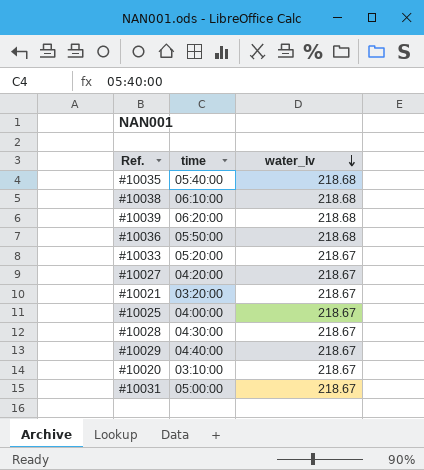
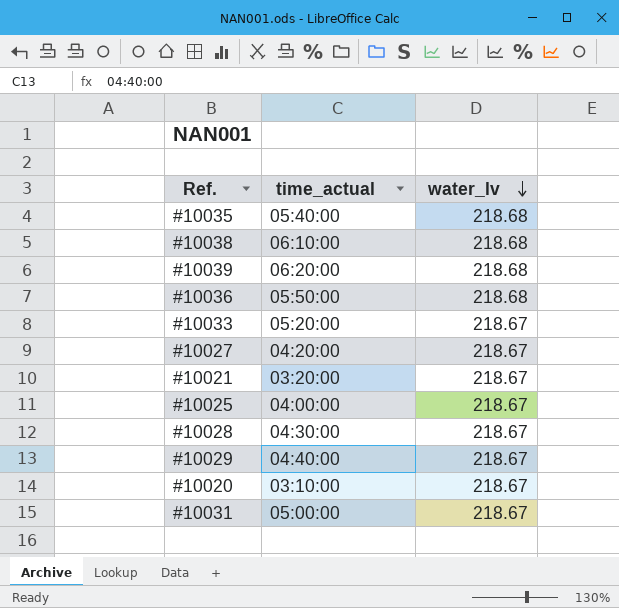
column name: time -> time_actual

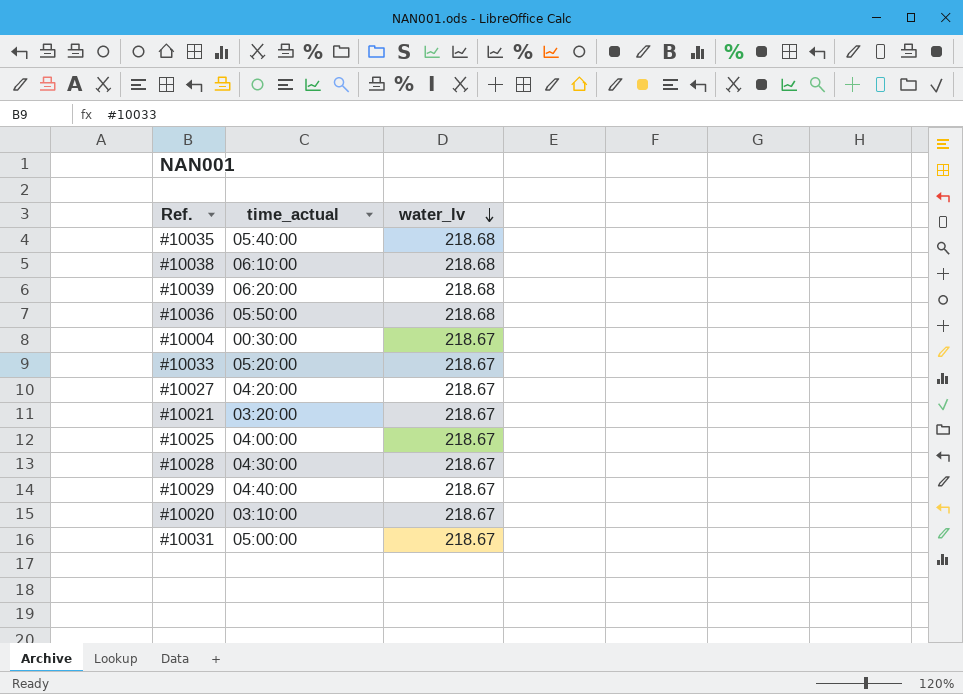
row #10004: none -> 00:30:00 | 218.67

